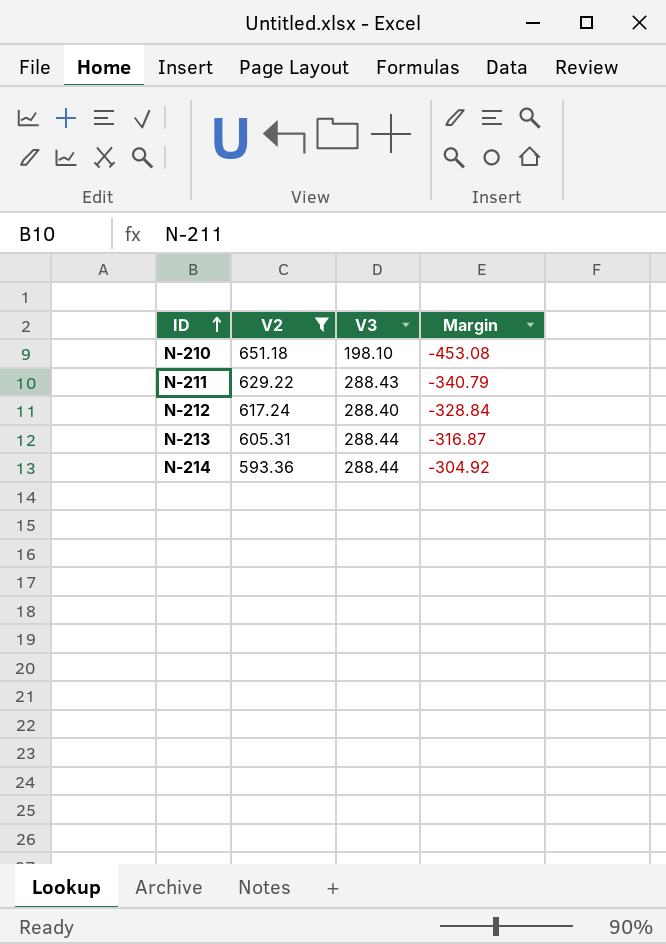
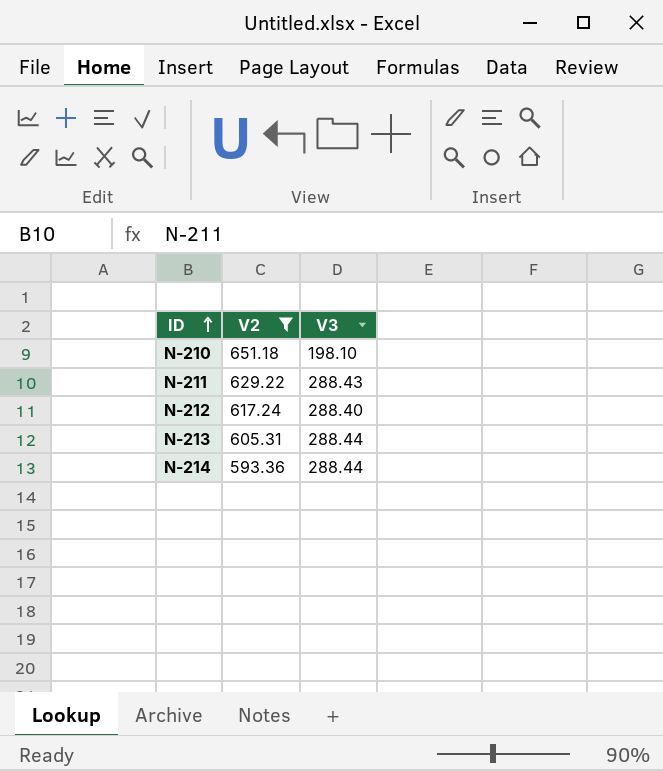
column Margin | formula: [V3] - [V2] -> none

